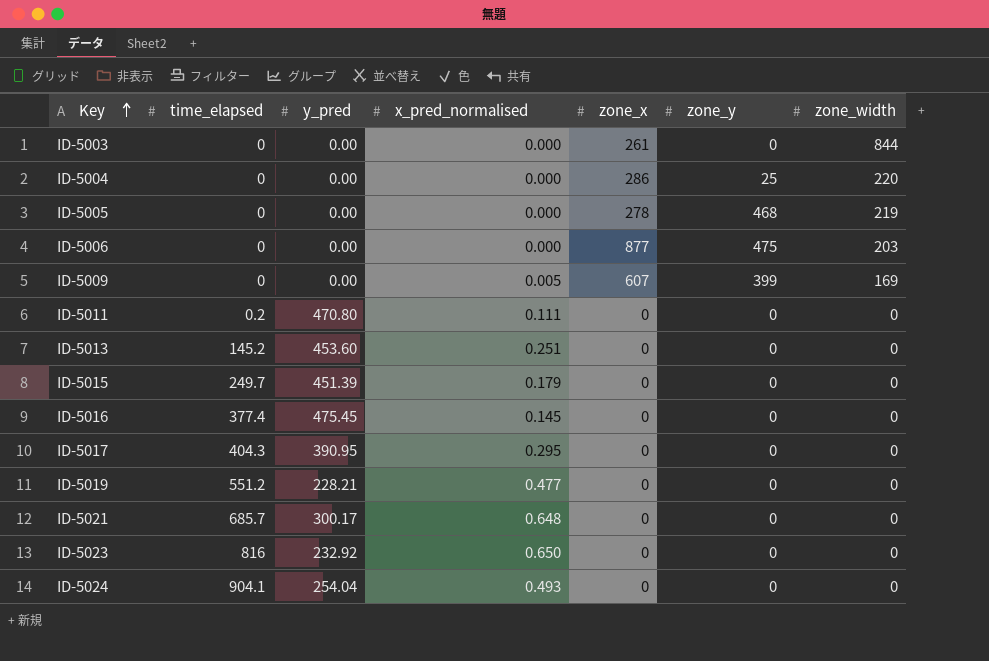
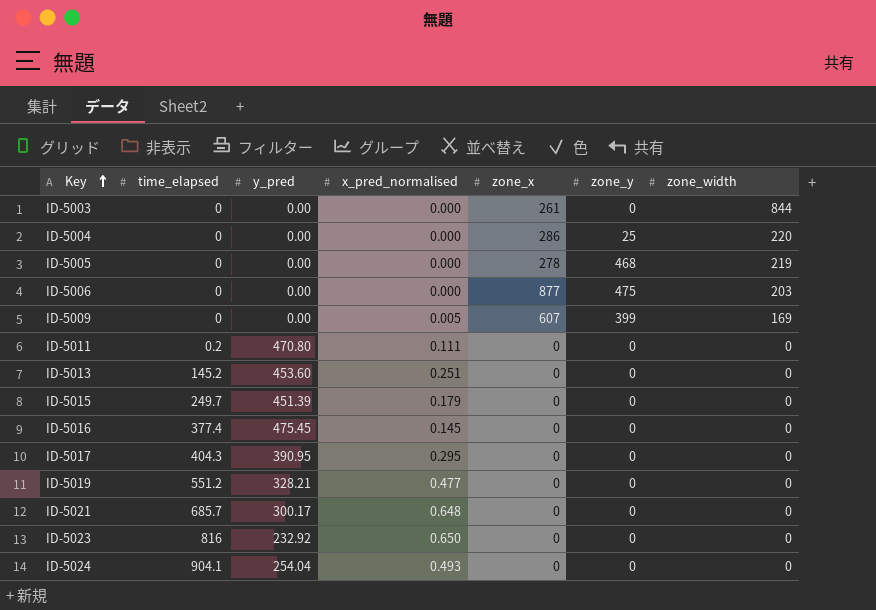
ID-5019 | y_pred: 228.21 -> 328.21

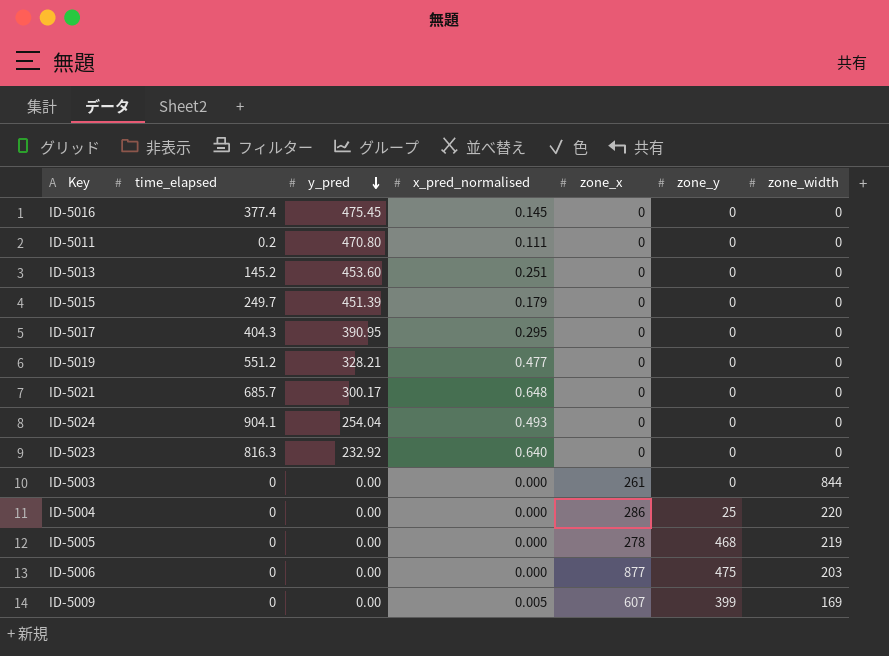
row order: Key ascending -> y_pred descending
ID-5023 | time_elapsed: 816 -> 816.3
ID-5023 | x_pred_normalised: 0.650 -> 0.640

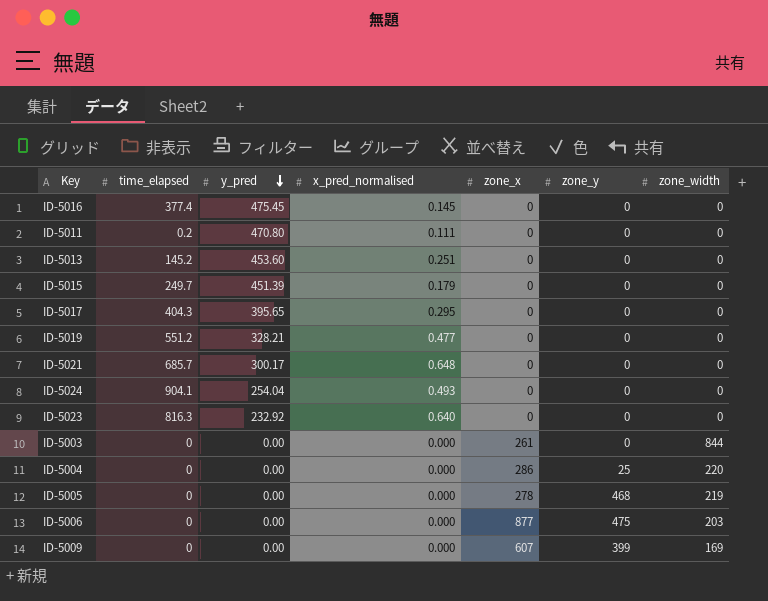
ID-5017 | y_pred: 390.95 -> 395.65
ID-5009 | x_pred_normalised: 0.005 -> 0.000

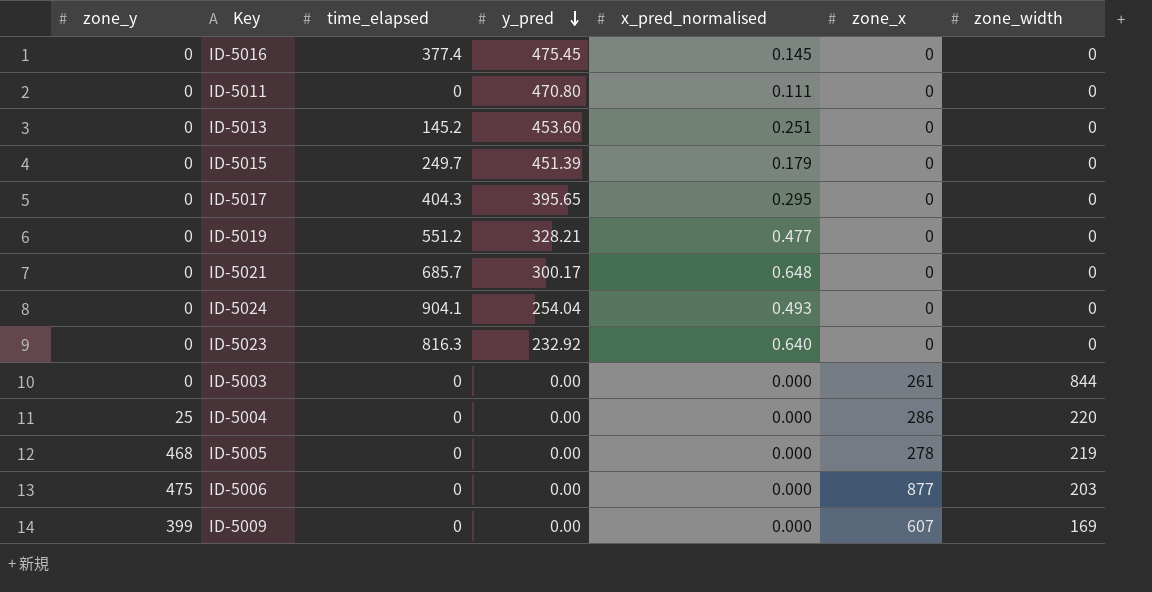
column zone_y | position: 6 -> 1
ID-5011 | time_elapsed: 0.2 -> 0

